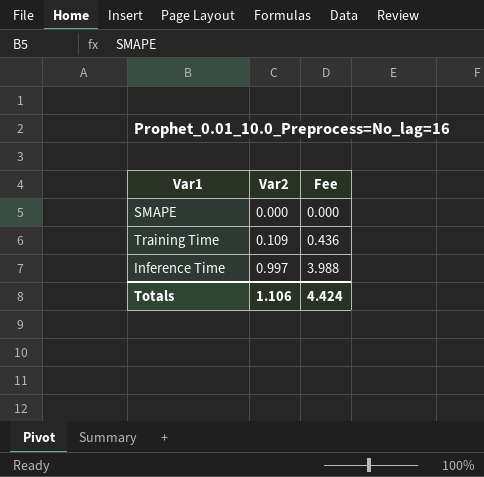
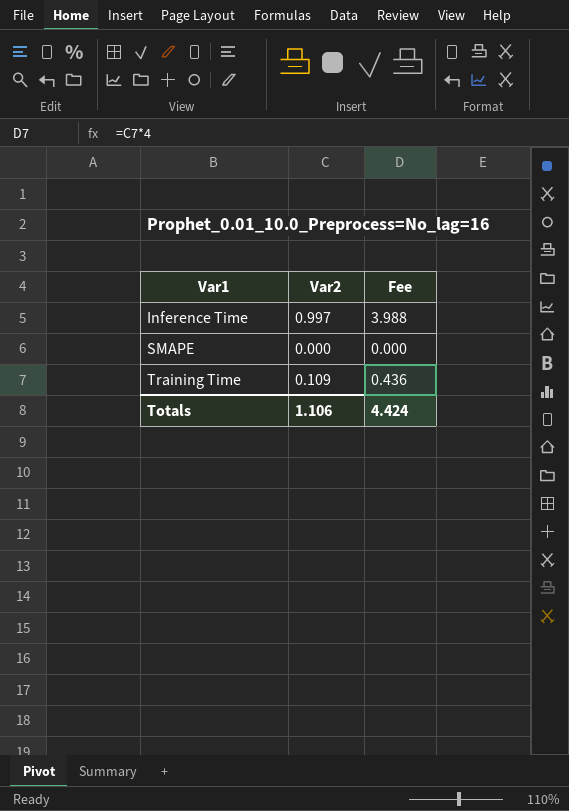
row order: Var2 ascending -> Var1 ascending

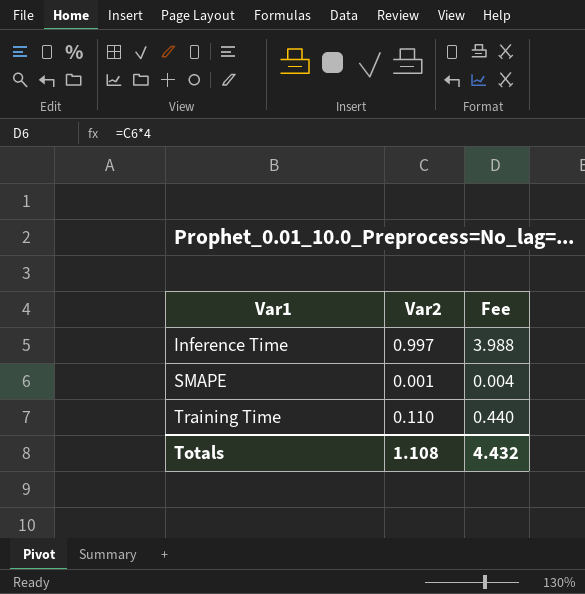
SMAPE | Var2: 0.000 -> 0.001
SMAPE | Fee: 0.000 -> 0.004
Training Time | Var2: 0.109 -> 0.110
Training Time | Fee: 0.436 -> 0.440
Totals | Var2: 1.106 -> 1.108
Totals | Fee: 4.424 -> 4.432

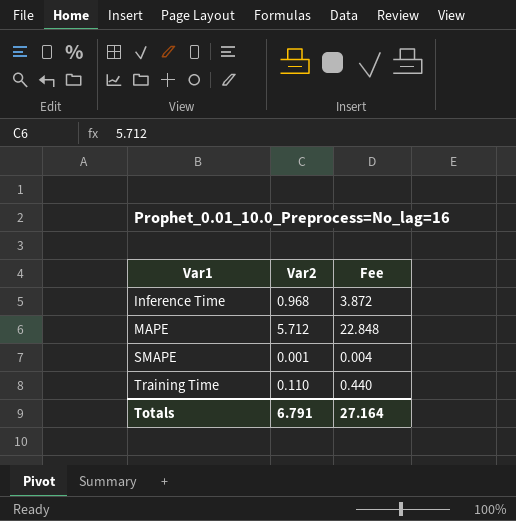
Inference Time | Var2: 0.997 -> 0.968
Inference Time | Fee: 3.988 -> 3.872
row MAPE: none -> 5.712 | 22.848
Totals | Var2: 1.108 -> 6.791
Totals | Fee: 4.432 -> 27.164

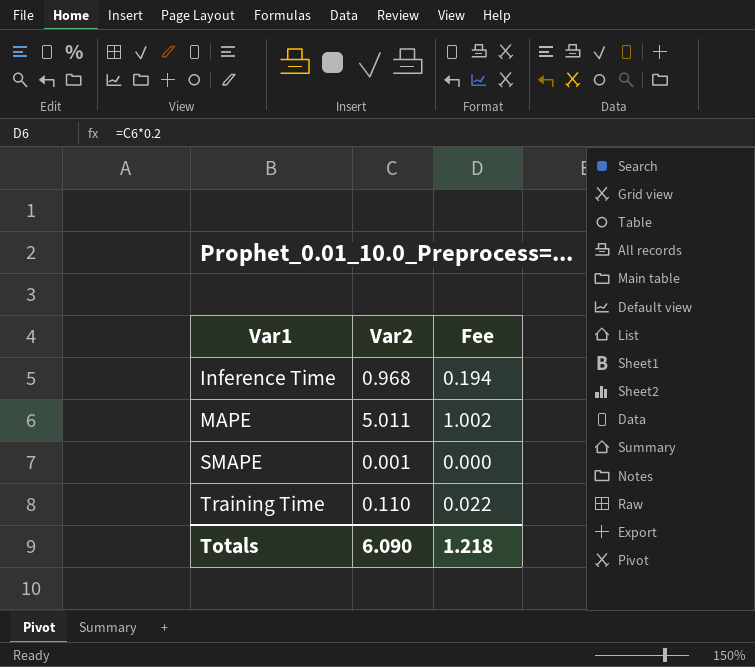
column Fee | formula: [Var2] * 4 -> [Var2] * 0.2
MAPE | Var2: 5.712 -> 5.011
Totals | Var2: 6.791 -> 6.090
Totals | Fee: 27.164 -> 1.218

